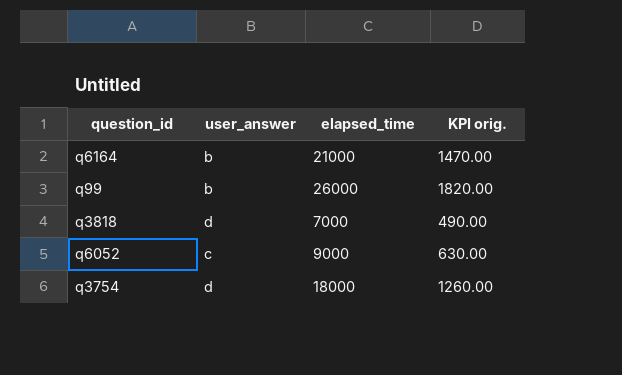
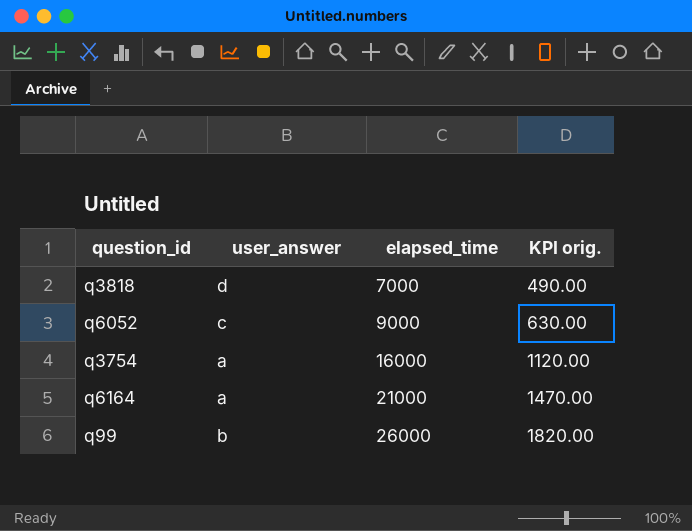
row order: none -> elapsed_time ascending
q3754 | user_answer: d -> a
q3754 | elapsed_time: 18000 -> 16000
q3754 | KPI orig.: 1260.00 -> 1120.00
q6164 | user_answer: b -> a

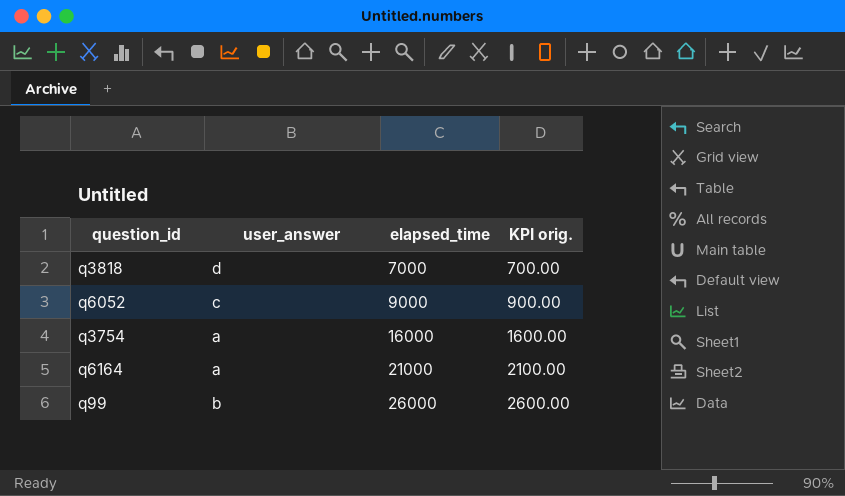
column KPI orig. | formula: [elapsed_time] * 0.07 -> [elapsed_time] * 0.1

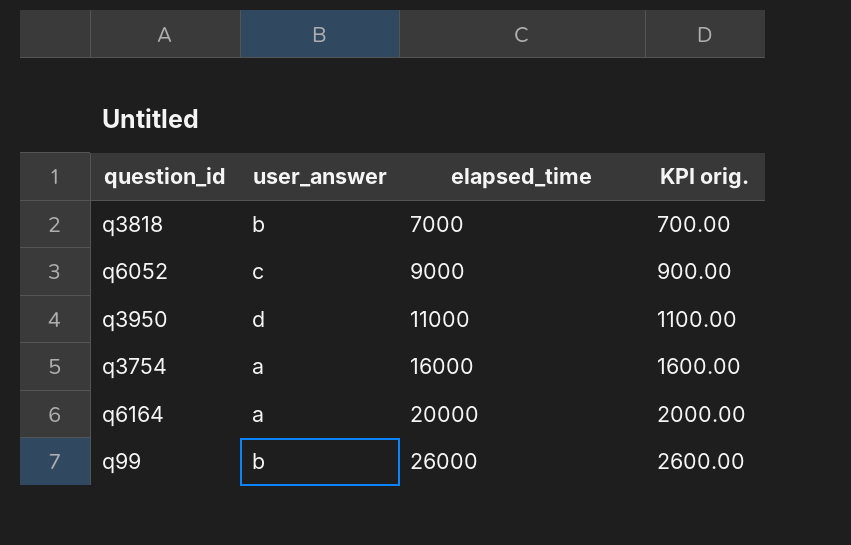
q3818 | user_answer: d -> b
row q3950: none -> d | 11000 | 1100.00
q6164 | elapsed_time: 21000 -> 20000
q6164 | KPI orig.: 2100.00 -> 2000.00

